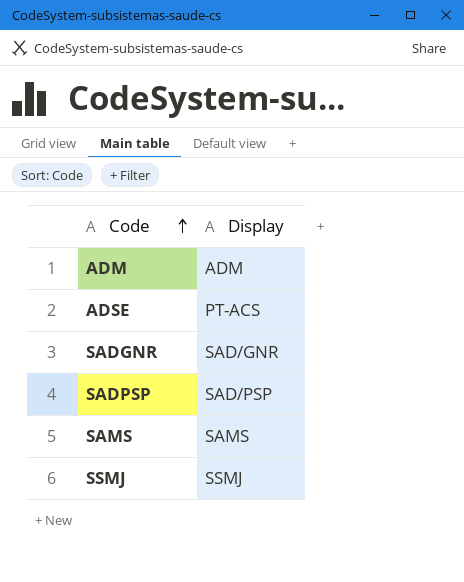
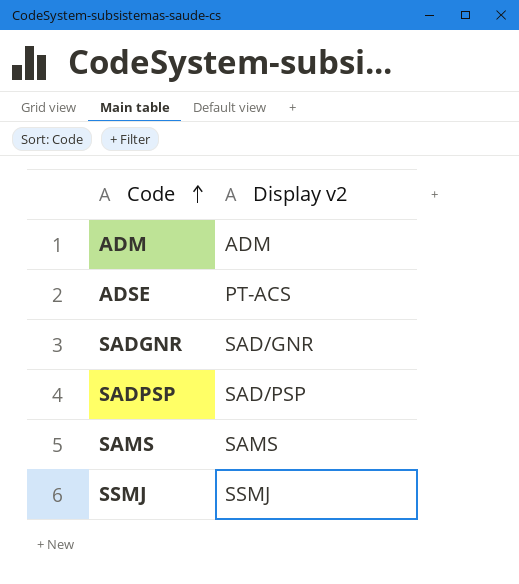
column name: Display -> Display v2

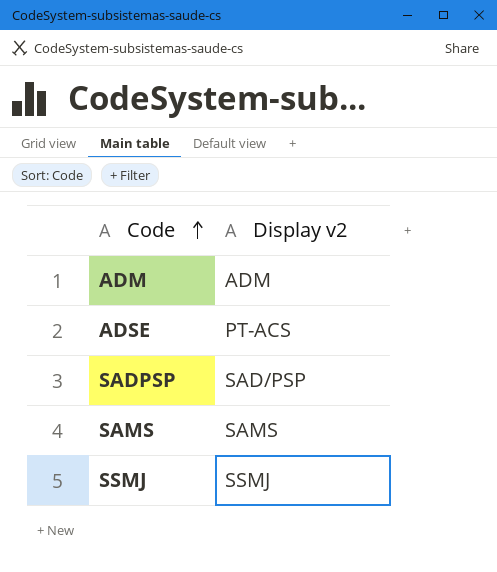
row SADGNR: SAD/GNR -> none

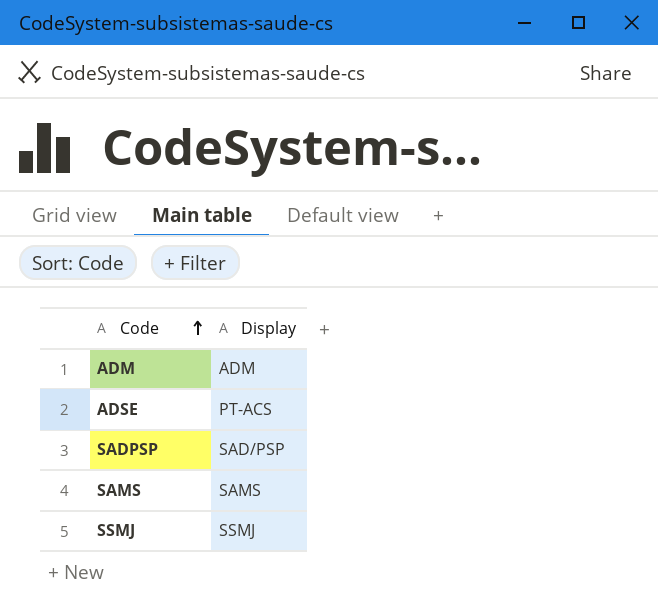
column name: Display v2 -> Display

